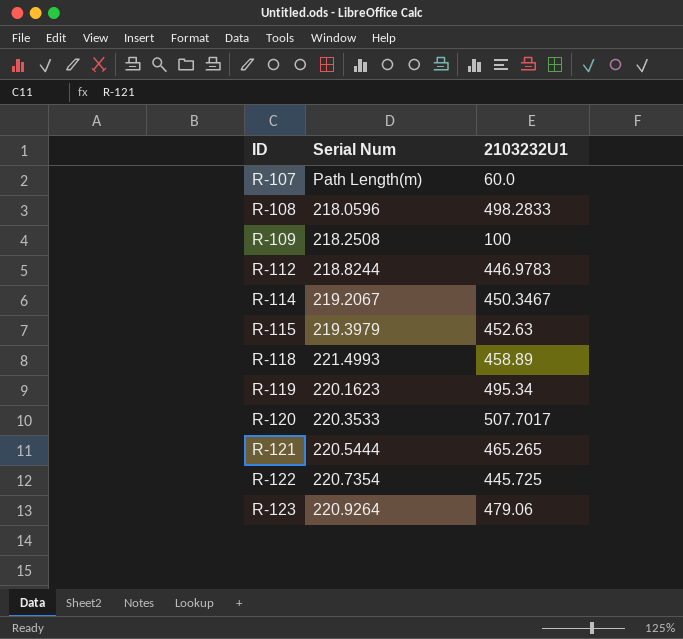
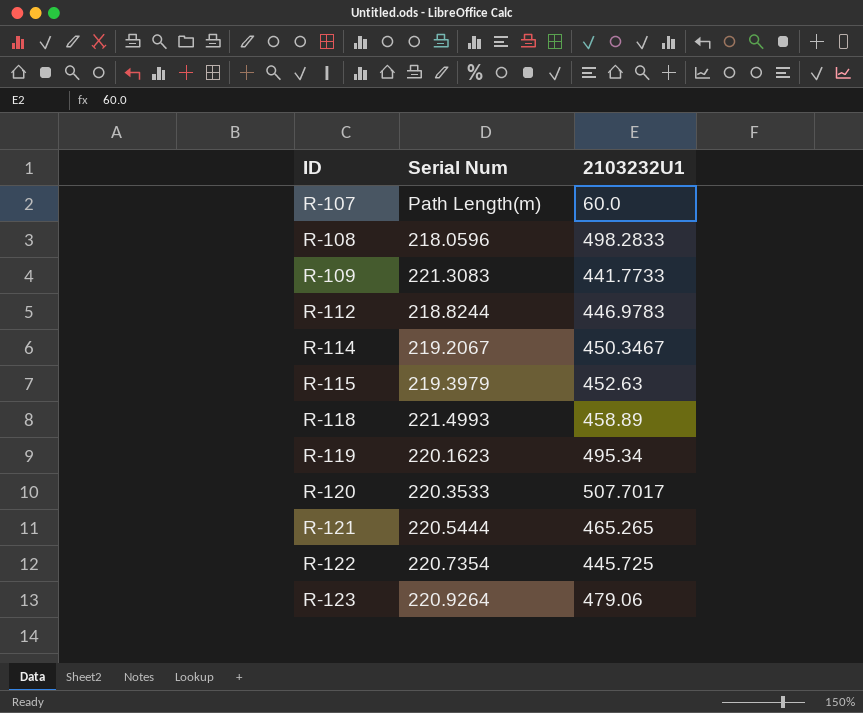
R-109 | Serial Num: 218.2508 -> 221.3083
R-109 | 2103232U1: 100 -> 441.7733

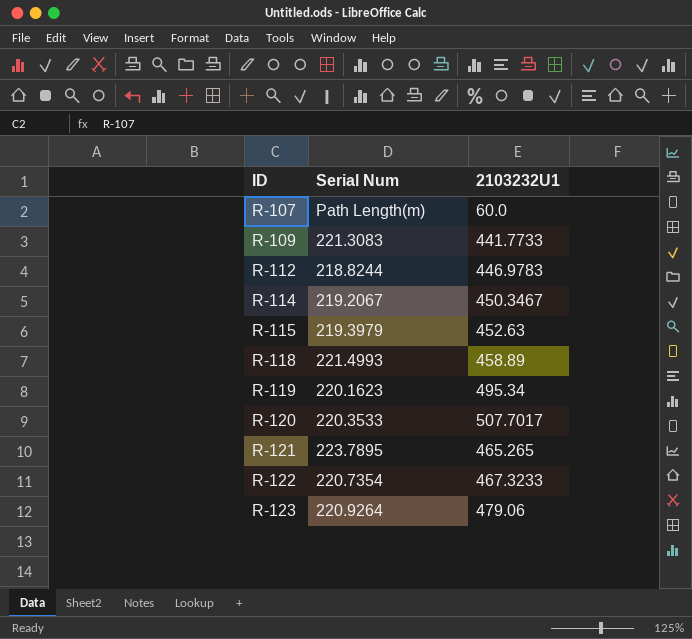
row R-108: 218.0596 | 498.2833 -> none
R-121 | Serial Num: 220.5444 -> 223.7895
R-122 | 2103232U1: 445.725 -> 467.3233

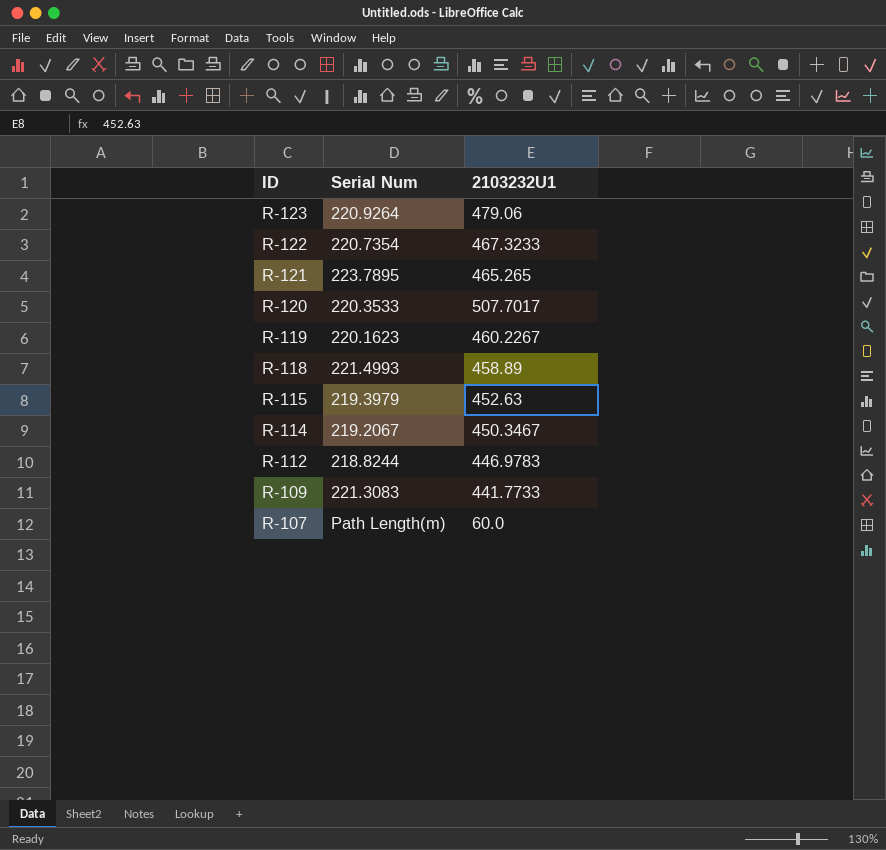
row order: ID ascending -> ID descending
R-119 | 2103232U1: 495.34 -> 460.2267

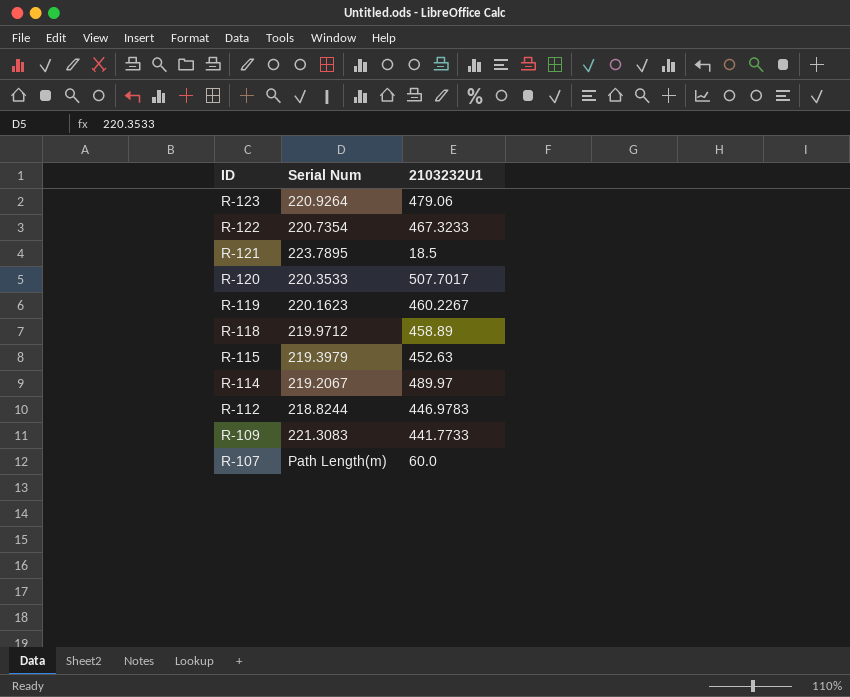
R-121 | 2103232U1: 465.265 -> 18.5
R-118 | Serial Num: 221.4993 -> 219.9712
R-114 | 2103232U1: 450.3467 -> 489.97

